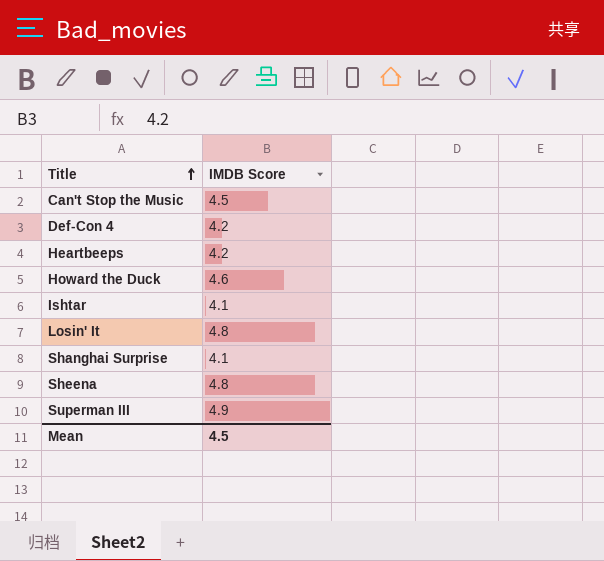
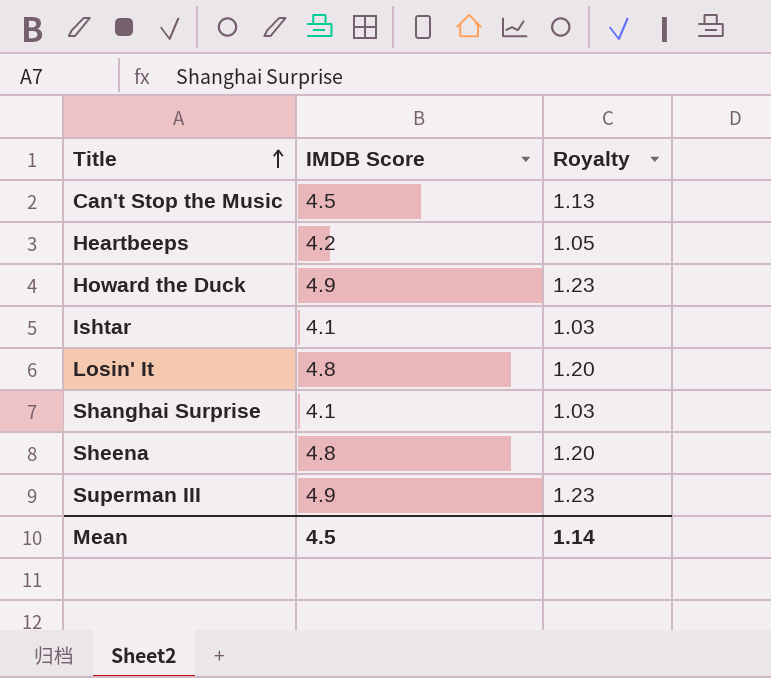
column Royalty | formula: none -> [IMDB Score] * 0.25
row Def-Con 4: 4.2 -> none
Howard the Duck | IMDB Score: 4.6 -> 4.9

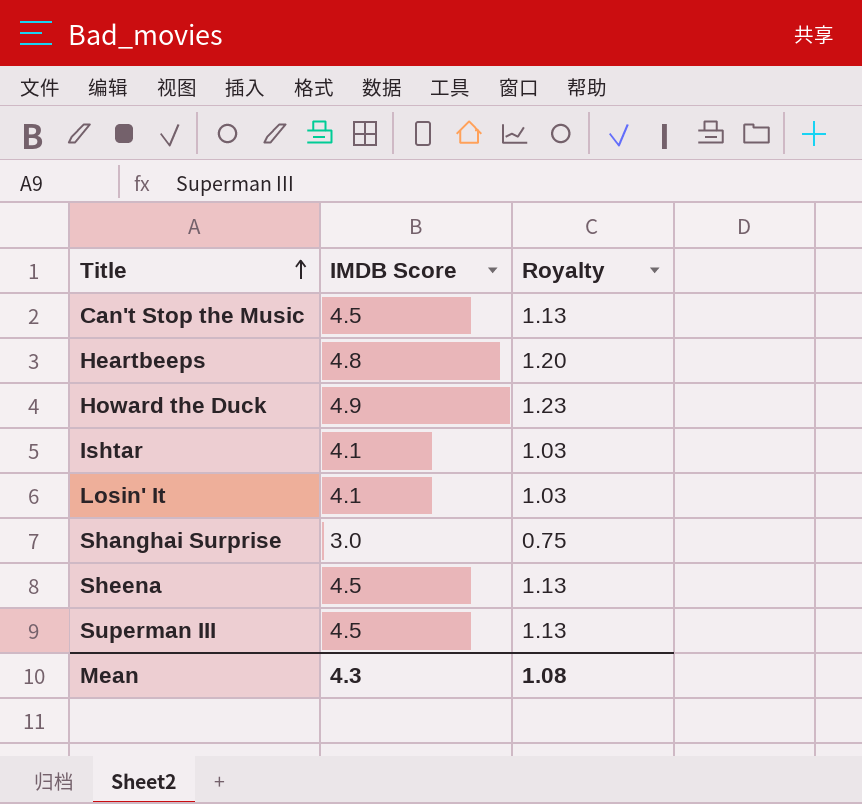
Heartbeeps | IMDB Score: 4.2 -> 4.8
Heartbeeps | Royalty: 1.05 -> 1.20
Losin' It | IMDB Score: 4.8 -> 4.1
Losin' It | Royalty: 1.20 -> 1.03
Shanghai Surprise | IMDB Score: 4.1 -> 3.0
Shanghai Surprise | Royalty: 1.03 -> 0.75
Sheena | IMDB Score: 4.8 -> 4.5
Sheena | Royalty: 1.20 -> 1.13
Superman III | IMDB Score: 4.9 -> 4.5
Superman III | Royalty: 1.23 -> 1.13
Mean | IMDB Score: 4.5 -> 4.3
Mean | Royalty: 1.14 -> 1.08

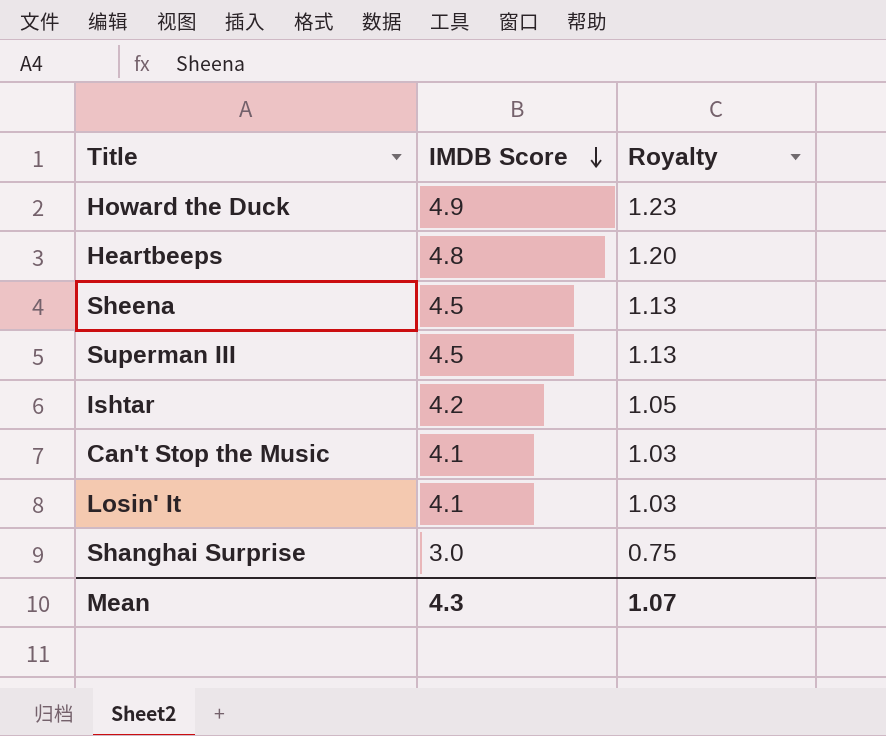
row order: Title ascending -> IMDB Score descending
Ishtar | IMDB Score: 4.1 -> 4.2
Ishtar | Royalty: 1.03 -> 1.05
Can't Stop the Music | IMDB Score: 4.5 -> 4.1
Can't Stop the Music | Royalty: 1.13 -> 1.03
Mean | Royalty: 1.08 -> 1.07

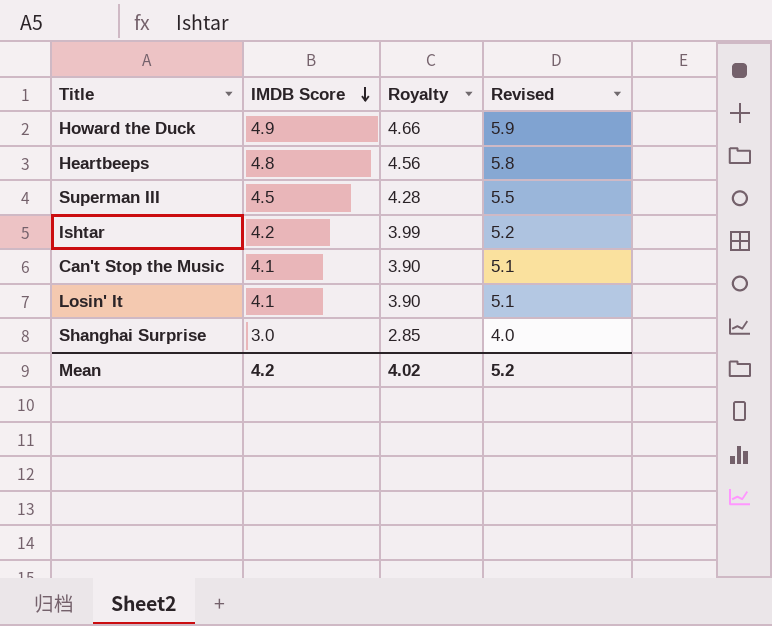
column Royalty | formula: [IMDB Score] * 0.25 -> [IMDB Score] * 0.95
column Revised | formula: none -> [IMDB Score] + 1
row Sheena: 4.5 | 1.13 -> none
Mean | IMDB Score: 4.3 -> 4.2
Mean | Royalty: 1.07 -> 4.02

